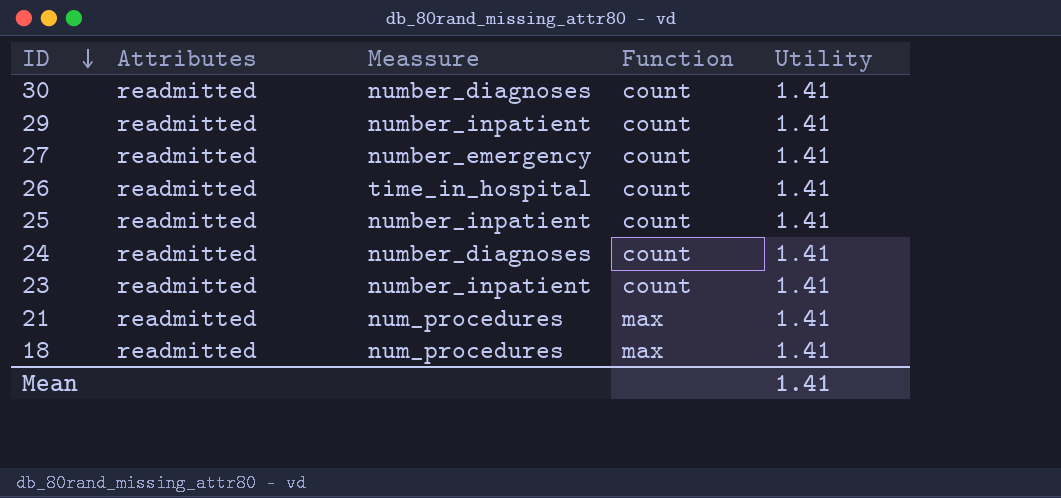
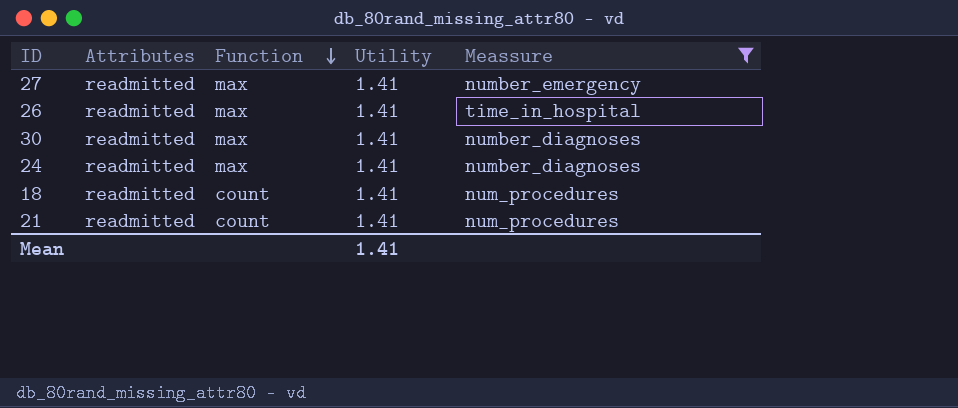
filter: none -> Meassure != number_inpatient
row order: ID descending -> Function descending
column Meassure | position: 3 -> 5
27 | Function: count -> max
26 | Function: count -> max
30 | Function: count -> max
24 | Function: count -> max
18 | Function: max -> count
21 | Function: max -> count

